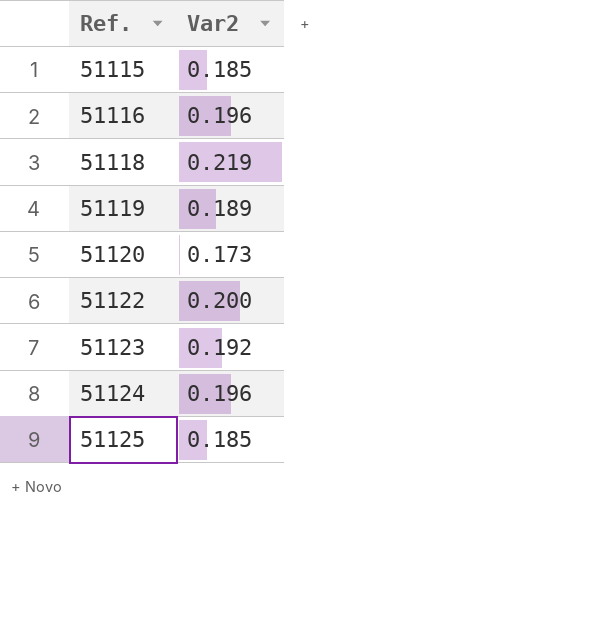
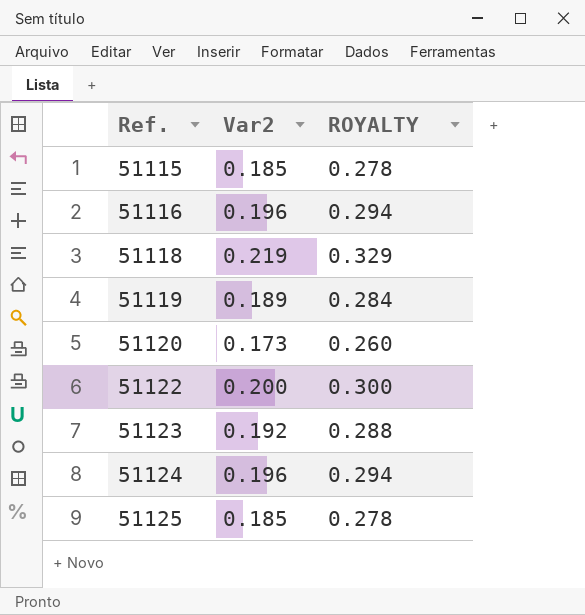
column ROYALTY | formula: none -> [Var2] * 1.5

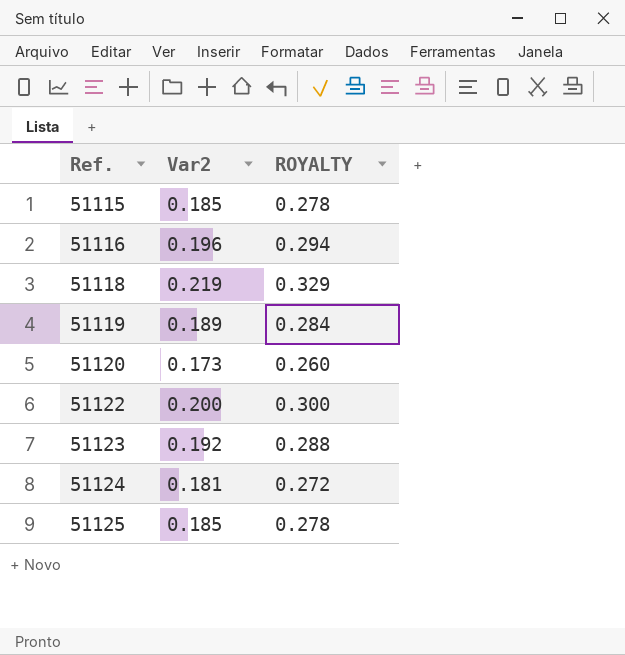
51124 | Var2: 0.196 -> 0.181
51124 | ROYALTY: 0.294 -> 0.272

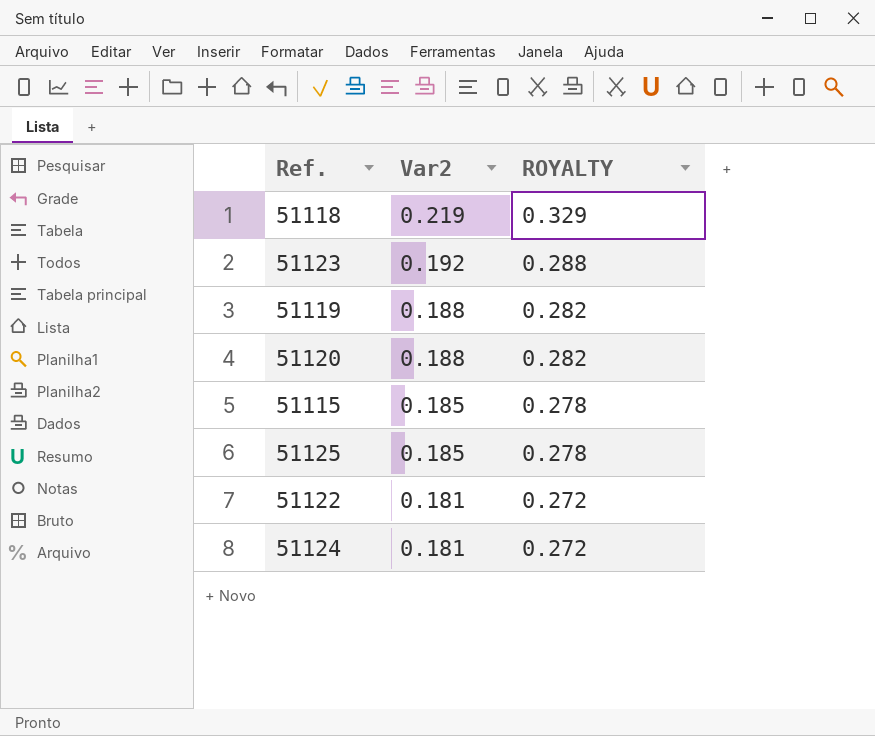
row order: Ref. ascending -> Var2 descending
row 51116: 0.196 | 0.294 -> none
51119 | Var2: 0.189 -> 0.188
51119 | ROYALTY: 0.284 -> 0.282
51120 | Var2: 0.173 -> 0.188
51120 | ROYALTY: 0.260 -> 0.282
51122 | Var2: 0.200 -> 0.181
51122 | ROYALTY: 0.300 -> 0.272

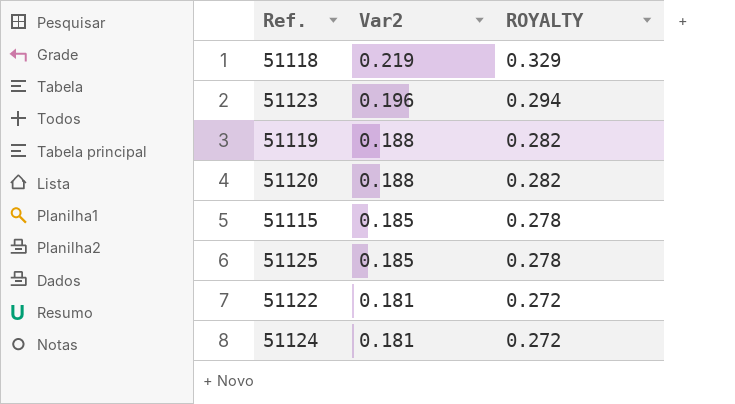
51123 | Var2: 0.192 -> 0.196
51123 | ROYALTY: 0.288 -> 0.294

